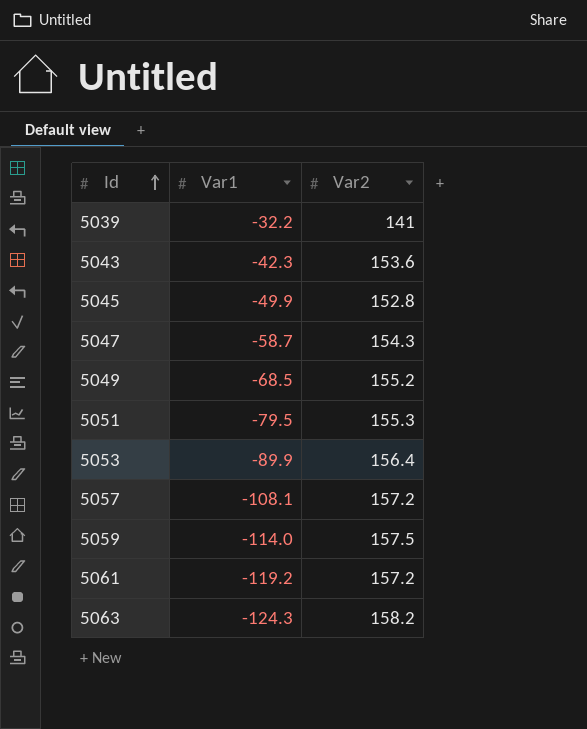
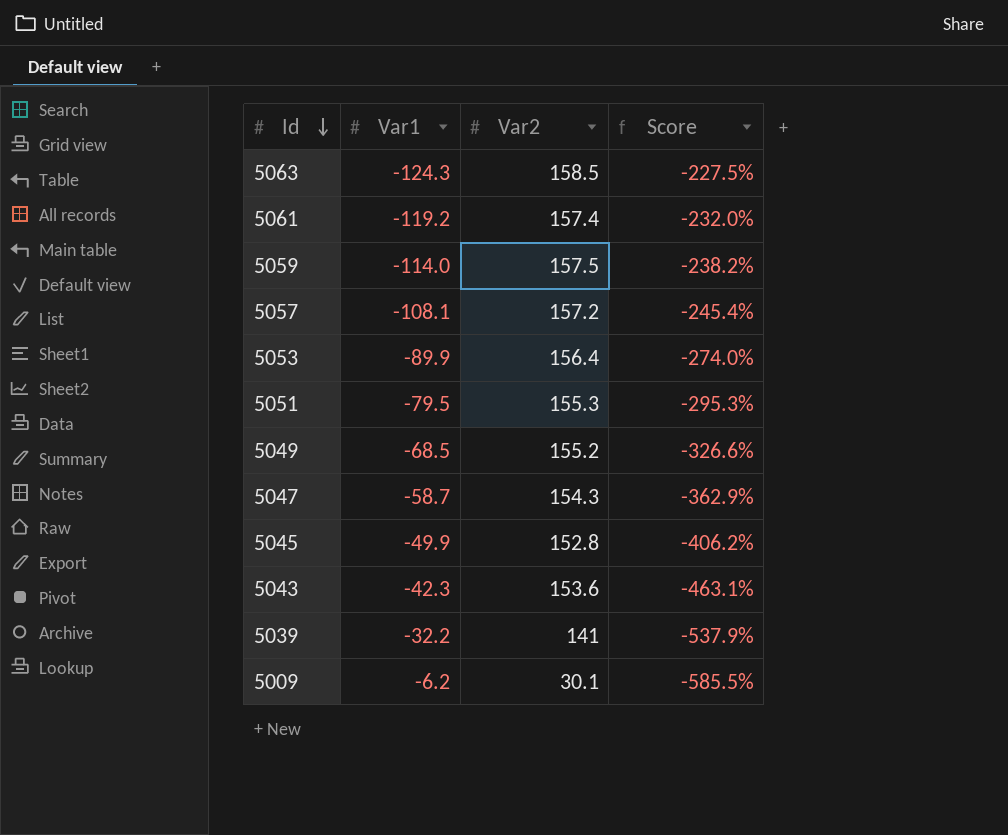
row order: Id ascending -> Id descending
column Score | formula: none -> ([Var2] - [Var1]) / [Var1]
5063 | Var2: 158.2 -> 158.5
5061 | Var2: 157.2 -> 157.4
row 5009: none -> -6.2 | 30.1 | -585.5%

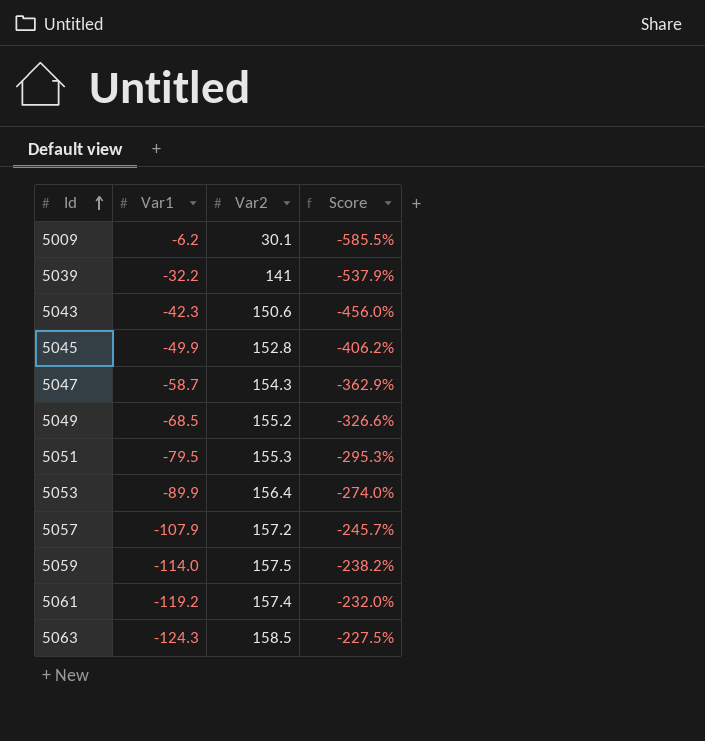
row order: Id descending -> Id ascending
5043 | Var2: 153.6 -> 150.6
5043 | Score: -463.1% -> -456.0%
5057 | Var1: -108.1 -> -107.9
5057 | Score: -245.4% -> -245.7%

